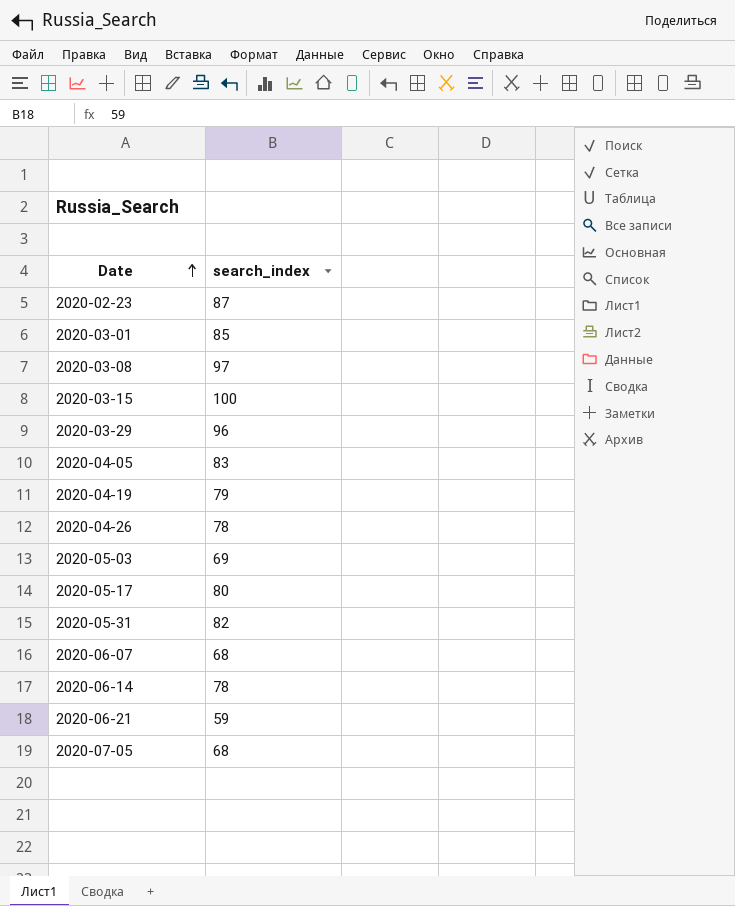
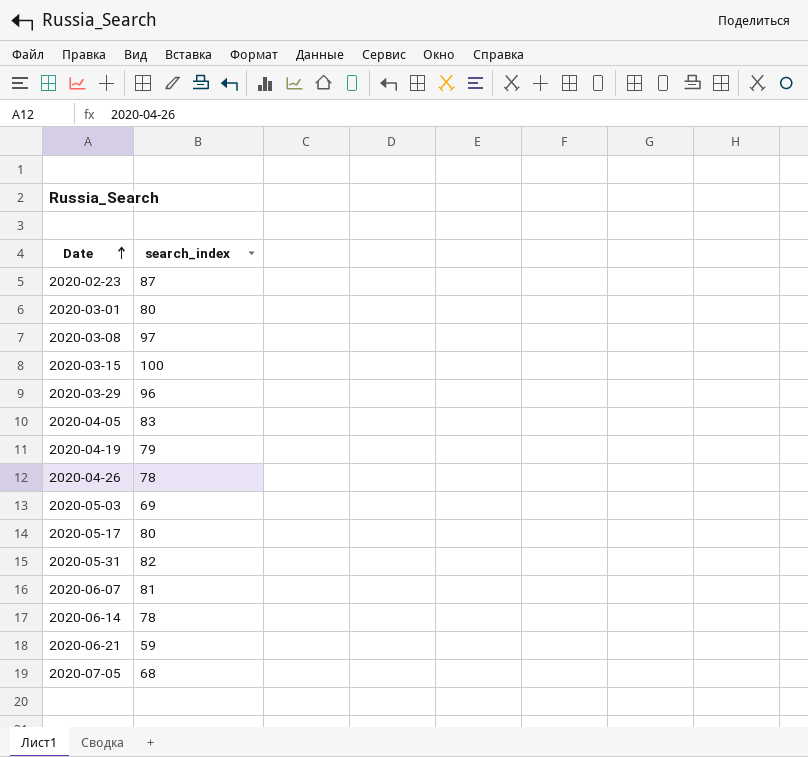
2020-03-01 | search_index: 85 -> 80
2020-06-07 | search_index: 68 -> 81

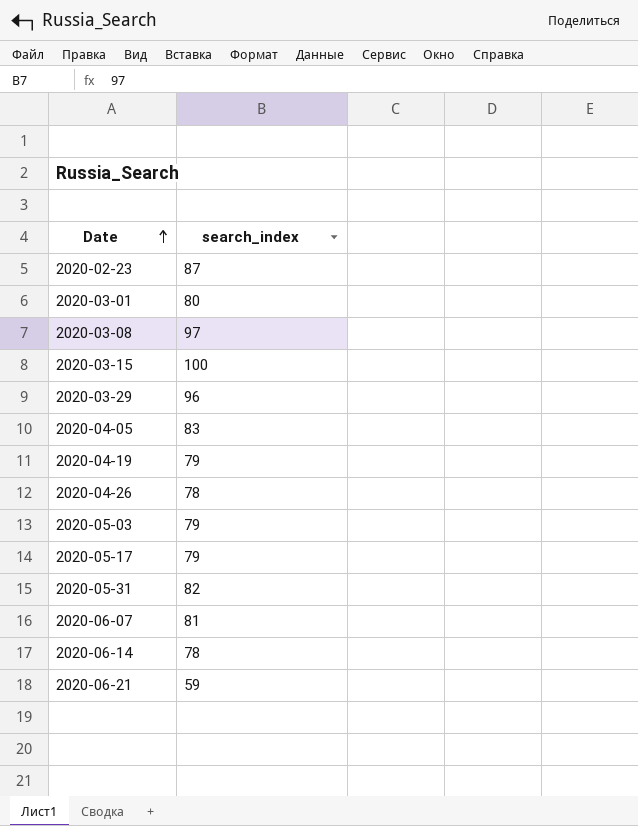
row 2020-07-05: 68 -> none
2020-05-03 | search_index: 69 -> 79
2020-05-17 | search_index: 80 -> 79

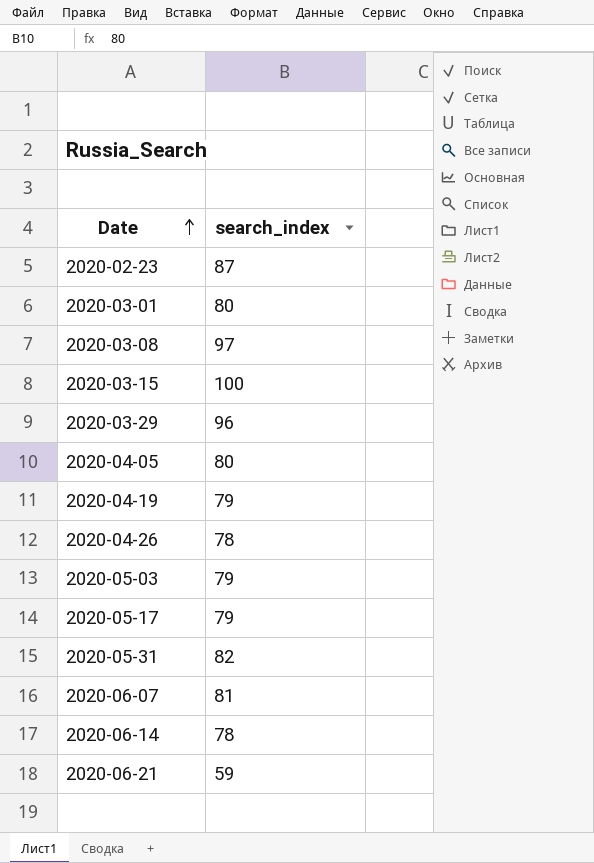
2020-04-05 | search_index: 83 -> 80

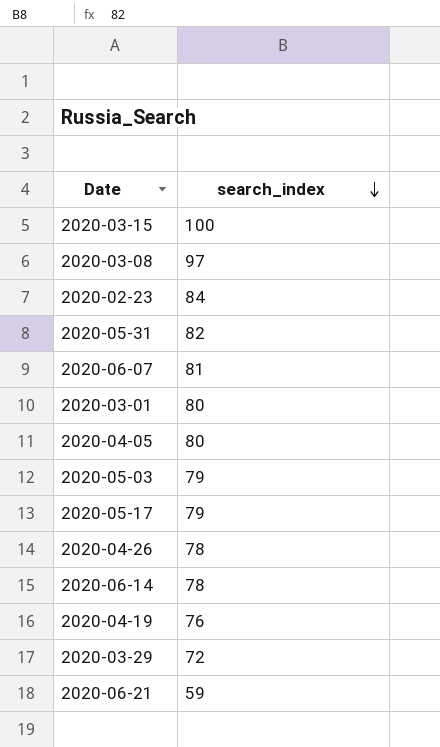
row order: Date ascending -> search_index descending
2020-02-23 | search_index: 87 -> 84
2020-04-19 | search_index: 79 -> 76
2020-03-29 | search_index: 96 -> 72

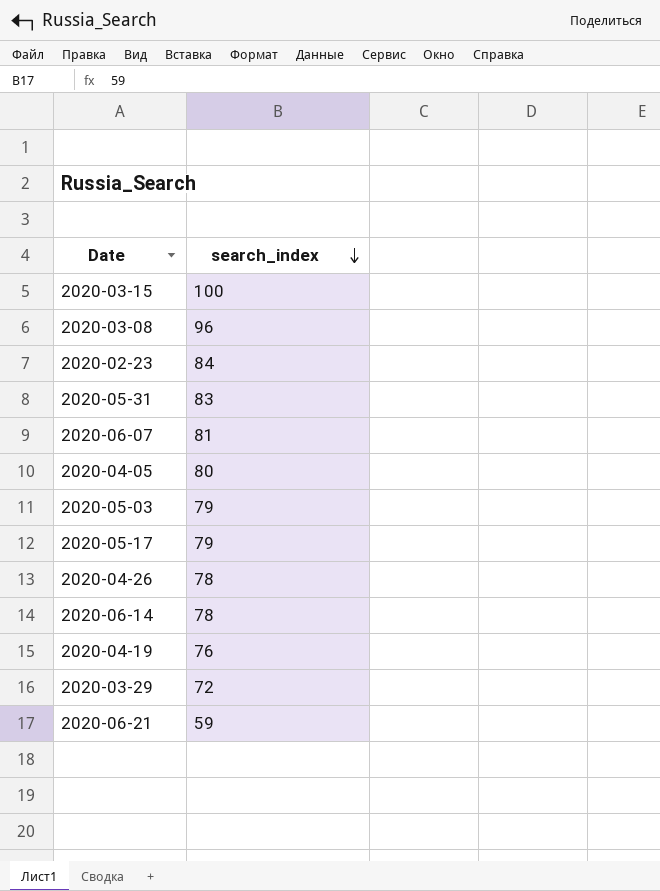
row 2020-03-01: 80 -> none
2020-03-08 | search_index: 97 -> 96
2020-05-31 | search_index: 82 -> 83

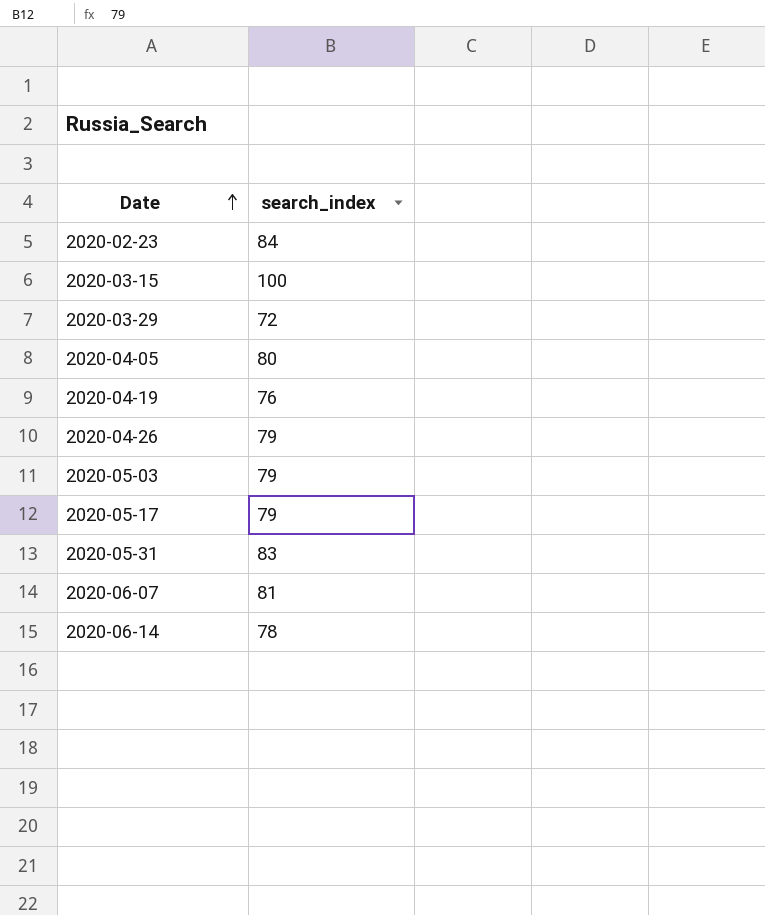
row order: search_index descending -> Date ascending
row 2020-03-08: 96 -> none
row 2020-06-21: 59 -> none
2020-04-26 | search_index: 78 -> 79

